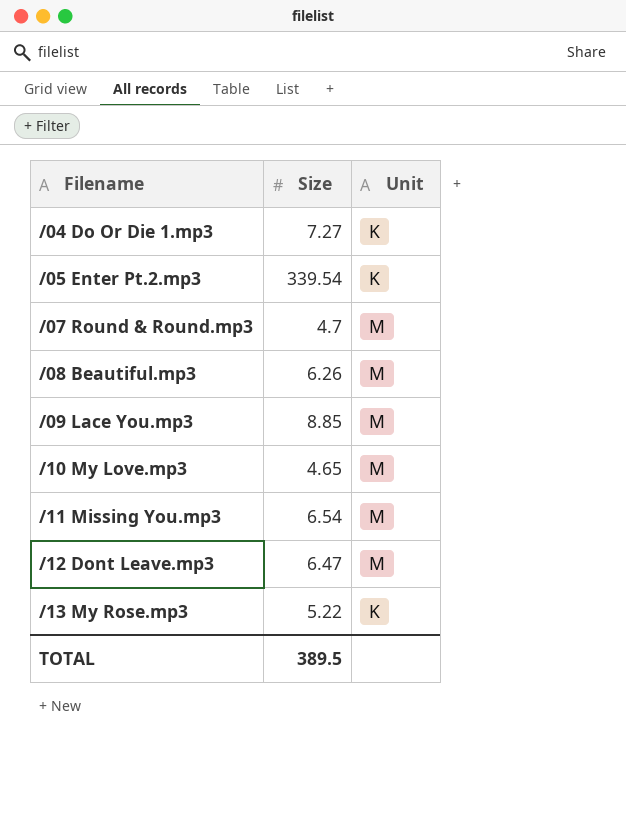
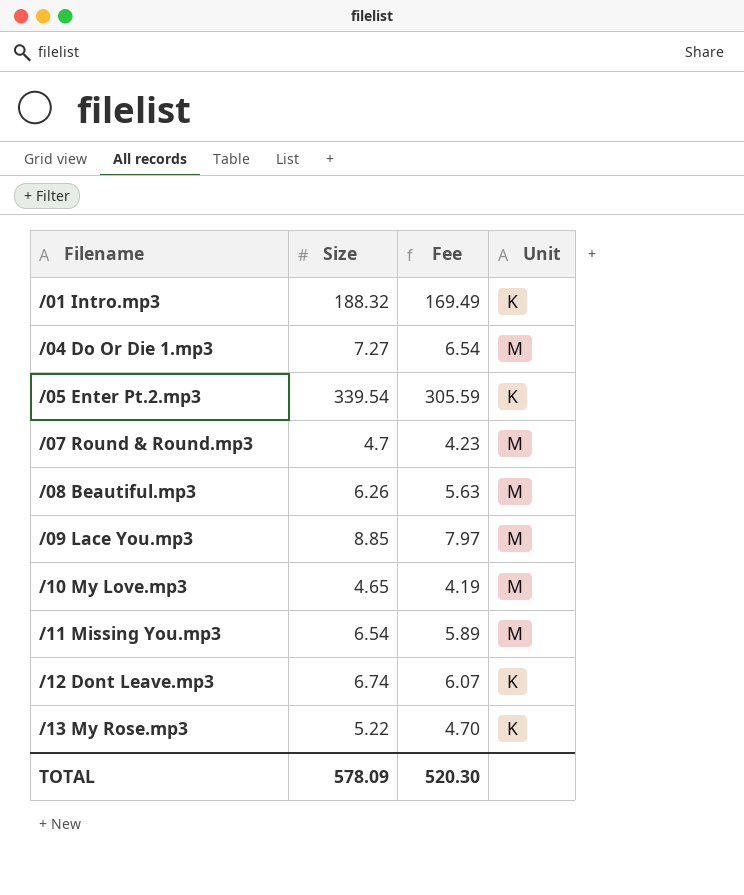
column Fee | formula: none -> [Size] * 0.9
row /01 Intro.mp3: none -> 188.32 | 169.49 | K
/04 Do Or Die 1.mp3 | Unit: K -> M
/12 Dont Leave.mp3 | Size: 6.47 -> 6.74
/12 Dont Leave.mp3 | Unit: M -> K
TOTAL | Size: 389.5 -> 578.09

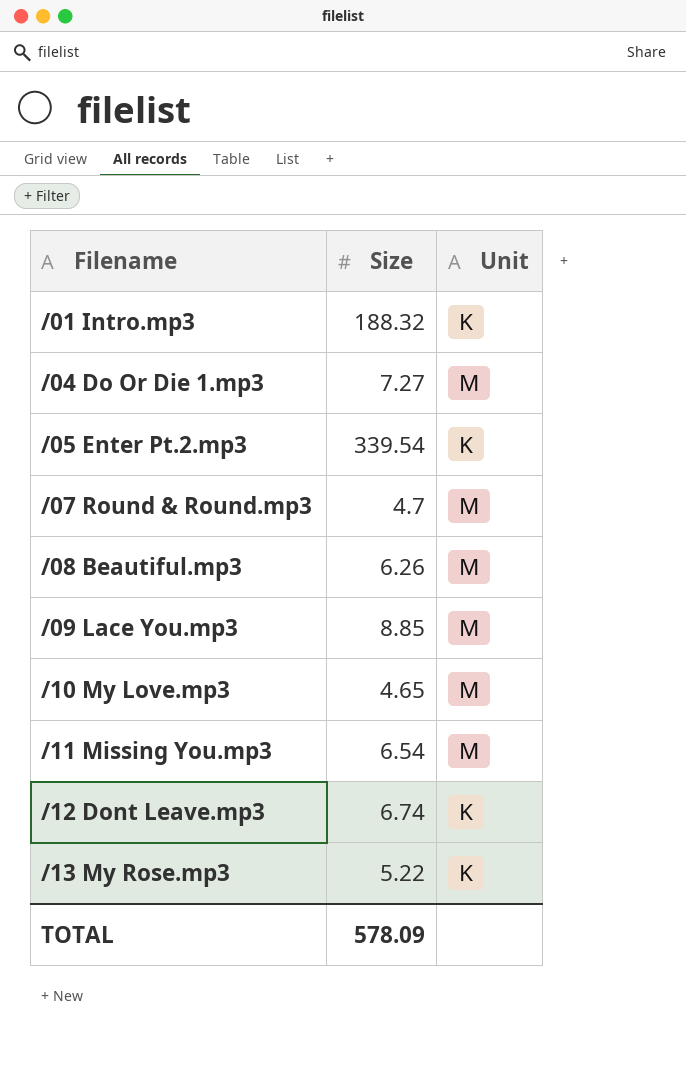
column Fee | formula: [Size] * 0.9 -> none

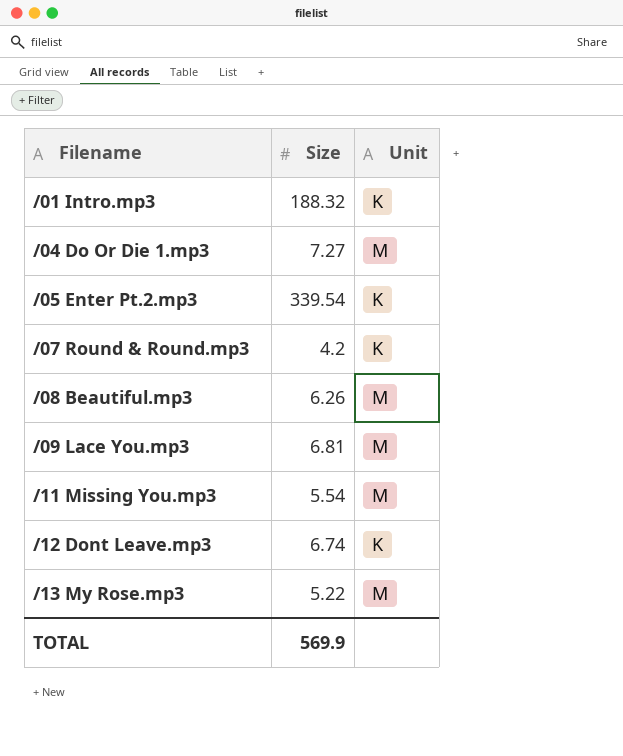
row /10 My Love.mp3: 4.65 | M -> none
/07 Round & Round.mp3 | Size: 4.7 -> 4.2
/07 Round & Round.mp3 | Unit: M -> K
/09 Lace You.mp3 | Size: 8.85 -> 6.81
/11 Missing You.mp3 | Size: 6.54 -> 5.54
/13 My Rose.mp3 | Unit: K -> M
TOTAL | Size: 578.09 -> 569.9

